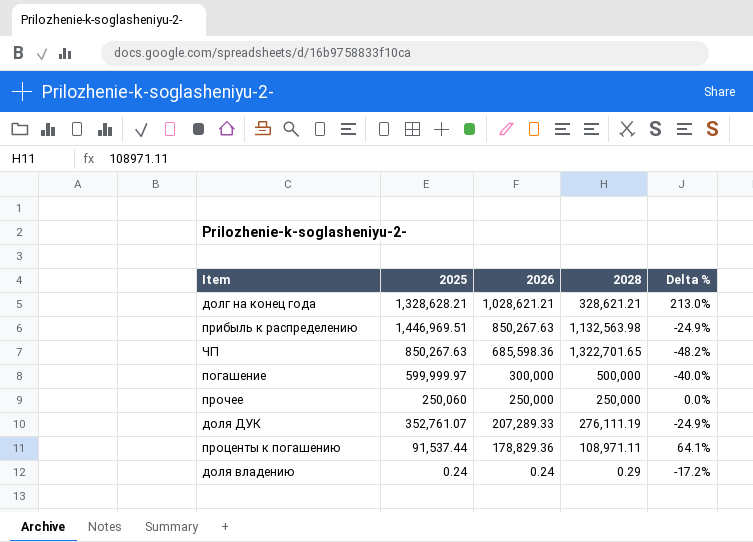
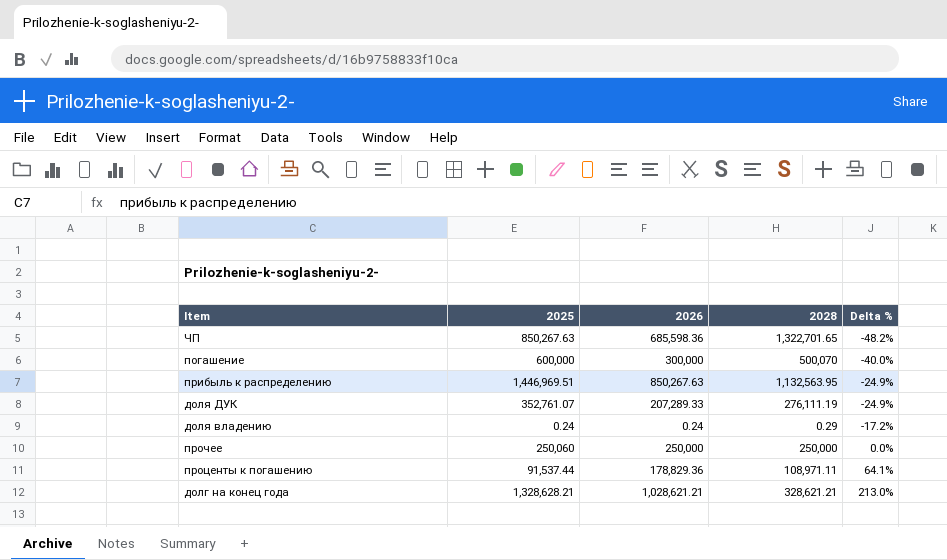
row order: 2026 descending -> Delta % ascending
погашение | 2025: 599,999.97 -> 600,000
погашение | 2028: 500,000 -> 500,070
прибыль к распределению | 2028: 1,132,563.98 -> 1,132,563.95

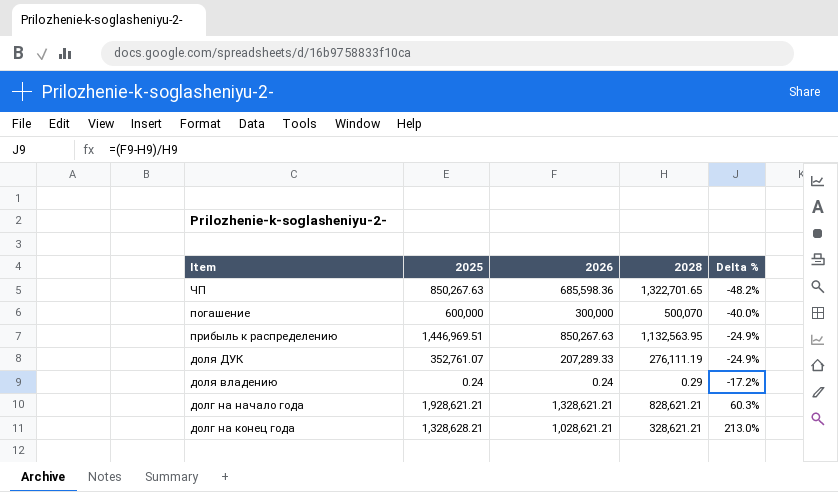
row прочее: 250,060 | 250,000 | 250,000 | 0.0% -> none
row проценты к погашению: 91,537.44 | 178,829.36 | 108,971.11 | 64.1% -> none
row долг на начало года: none -> 1,928,621.21 | 1,328,621.21 | 828,621.21 | 60.3%

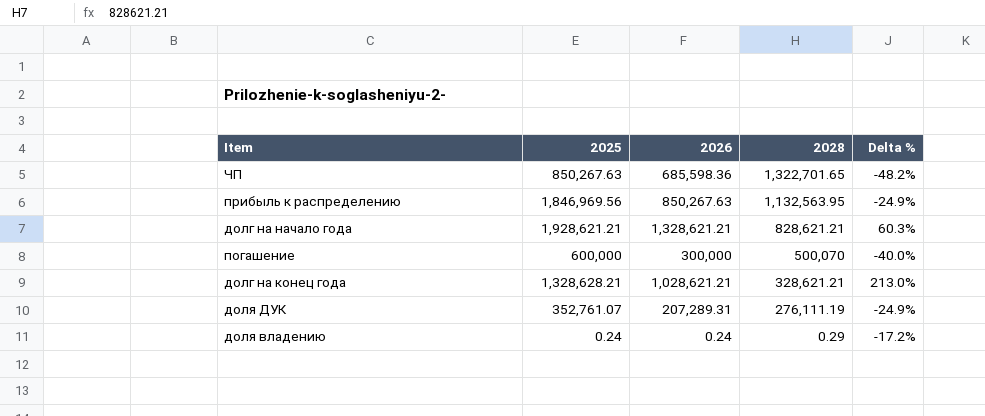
row order: Delta % ascending -> 2028 descending
прибыль к распределению | 2025: 1,446,969.51 -> 1,846,969.56
доля ДУК | 2026: 207,289.33 -> 207,289.31

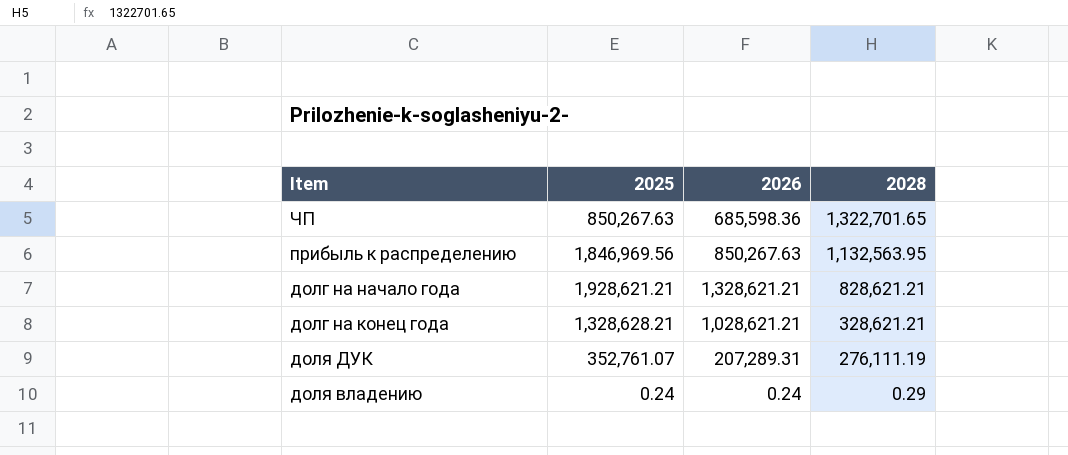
column Delta % | formula: ([2026] - [2028]) / [2028] -> none
row погашение: 600,000 | 300,000 | 500,070 | -40.0% -> none

